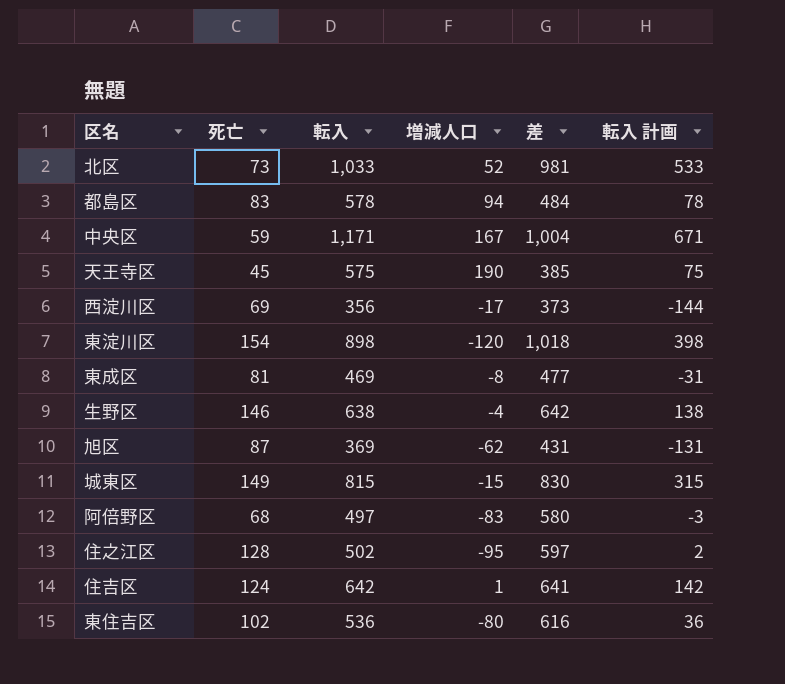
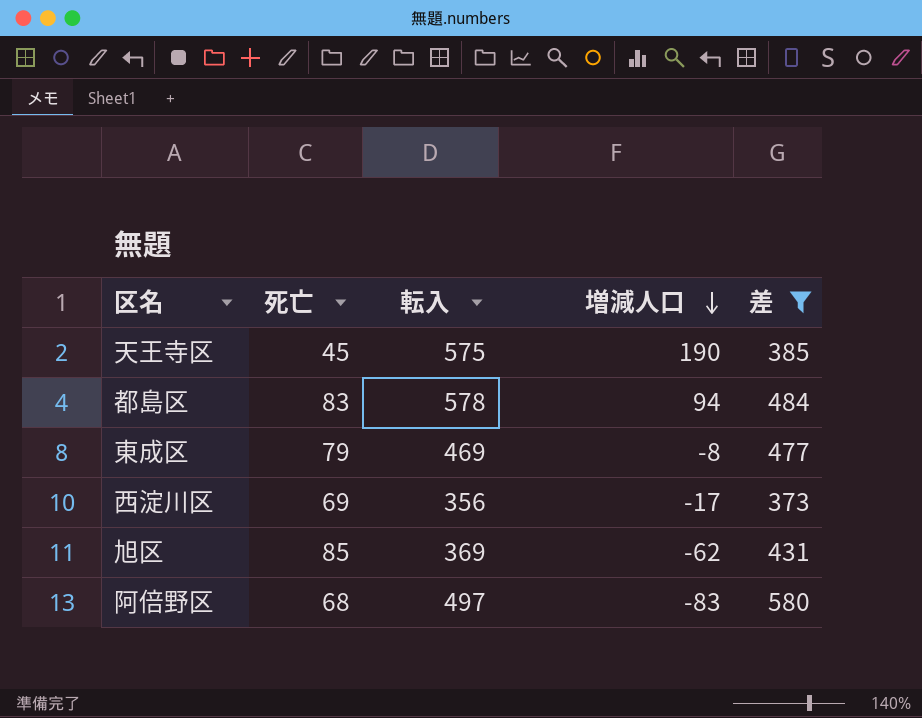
filter: none -> 差 <= 580
row order: none -> 増減人口 descending
column 転入 計画 | formula: [転入] - 500 -> none
東成区 | 死亡: 81 -> 79
旭区 | 死亡: 87 -> 85

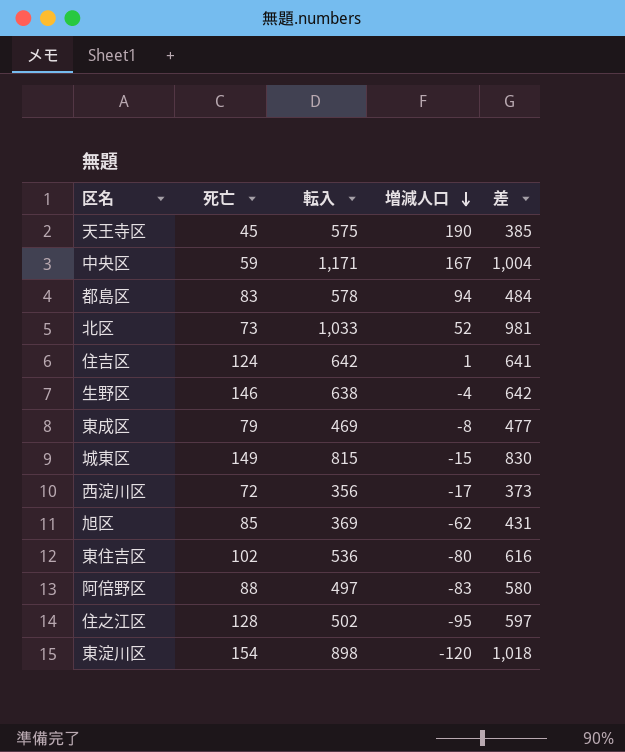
filter: 差 <= 580 -> none
西淀川区 | 死亡: 69 -> 72
阿倍野区 | 死亡: 68 -> 88

